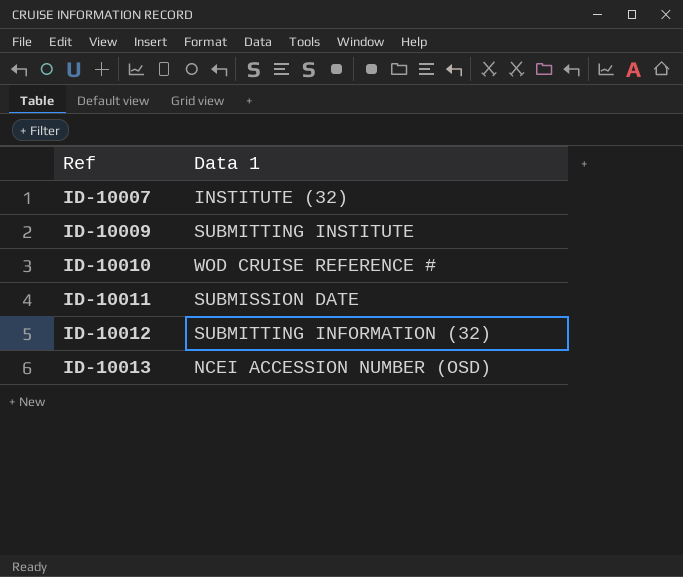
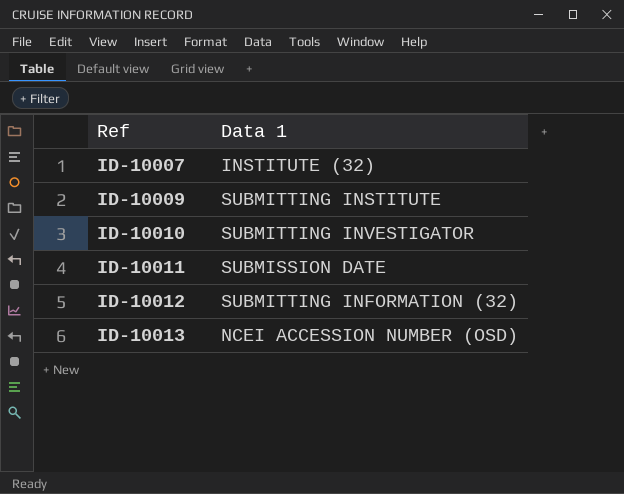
ID-10010 | Data 1: WOD CRUISE REFERENCE # -> SUBMITTING INVESTIGATOR

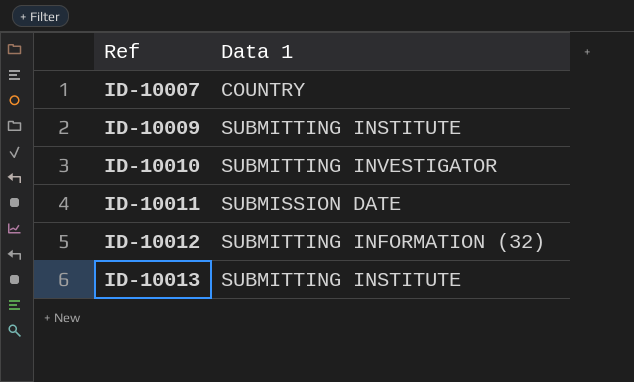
ID-10007 | Data 1: INSTITUTE (32) -> COUNTRY
ID-10013 | Data 1: NCEI ACCESSION NUMBER (OSD) -> SUBMITTING INSTITUTE

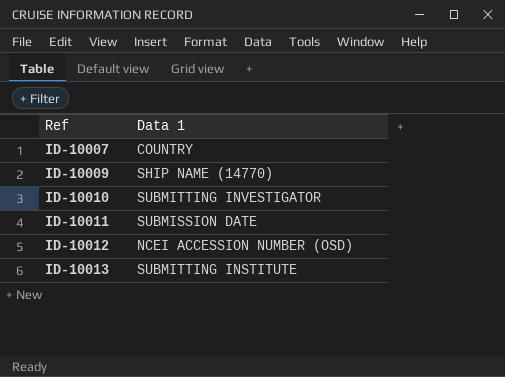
ID-10009 | Data 1: SUBMITTING INSTITUTE -> SHIP NAME (14770)
ID-10012 | Data 1: SUBMITTING INFORMATION (32) -> NCEI ACCESSION NUMBER (OSD)

